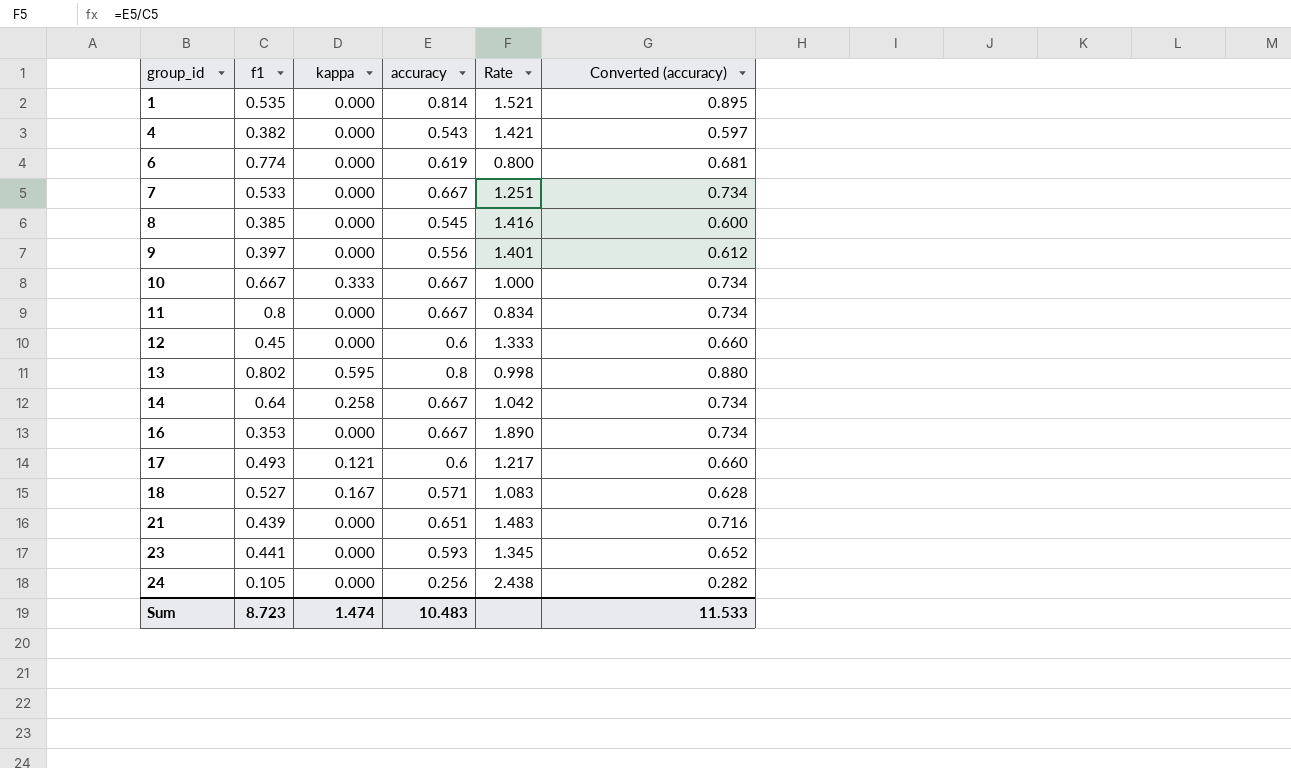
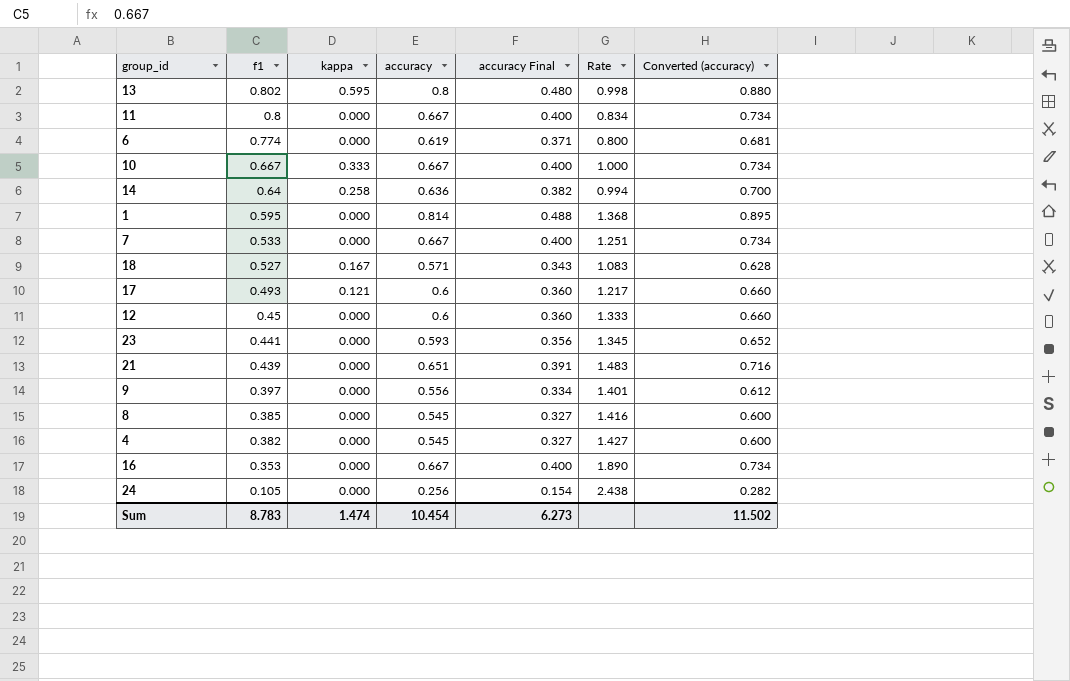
row order: group_id ascending -> f1 descending
column accuracy Final | formula: none -> [accuracy] * 0.6
14 | accuracy: 0.667 -> 0.636
14 | Rate: 1.042 -> 0.994
14 | Converted (accuracy): 0.734 -> 0.700
1 | f1: 0.535 -> 0.595
1 | Rate: 1.521 -> 1.368
4 | accuracy: 0.543 -> 0.545
4 | Rate: 1.421 -> 1.427
4 | Converted (accuracy): 0.597 -> 0.600
Sum | f1: 8.723 -> 8.783
Sum | accuracy: 10.483 -> 10.454
Sum | Converted (accuracy): 11.533 -> 11.502

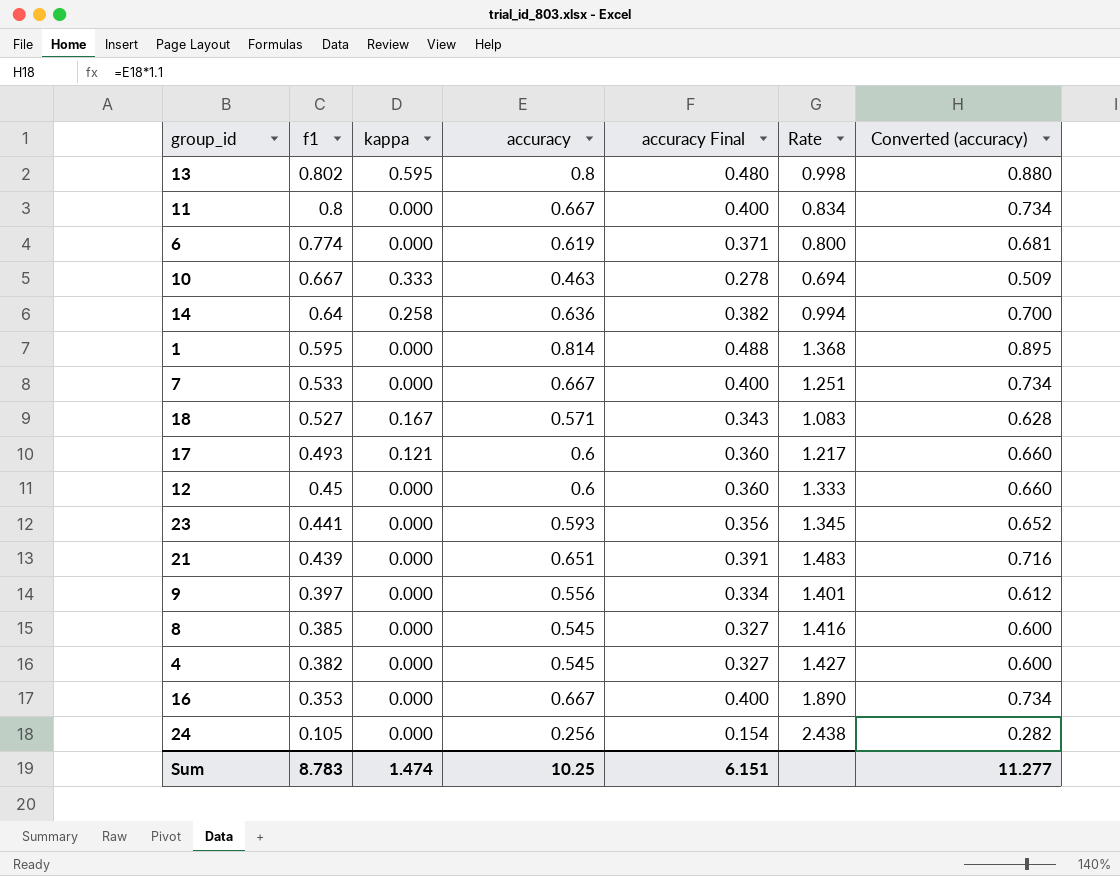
10 | accuracy: 0.667 -> 0.463
10 | accuracy Final: 0.400 -> 0.278
10 | Rate: 1.000 -> 0.694
10 | Converted (accuracy): 0.734 -> 0.509
Sum | accuracy: 10.454 -> 10.25
Sum | accuracy Final: 6.273 -> 6.151
Sum | Converted (accuracy): 11.502 -> 11.277

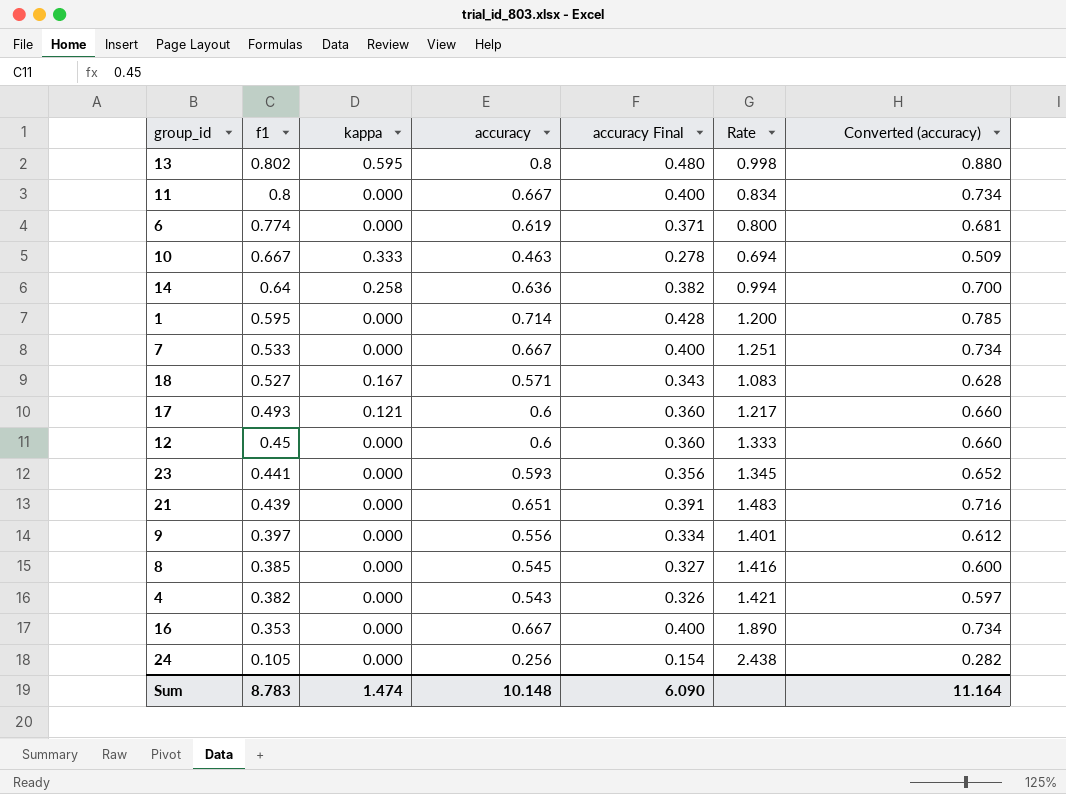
1 | accuracy: 0.814 -> 0.714
1 | accuracy Final: 0.488 -> 0.428
1 | Rate: 1.368 -> 1.200
1 | Converted (accuracy): 0.895 -> 0.785
4 | accuracy: 0.545 -> 0.543
4 | accuracy Final: 0.327 -> 0.326
4 | Rate: 1.427 -> 1.421
4 | Converted (accuracy): 0.600 -> 0.597
Sum | accuracy: 10.25 -> 10.148
Sum | accuracy Final: 6.151 -> 6.090
Sum | Converted (accuracy): 11.277 -> 11.164

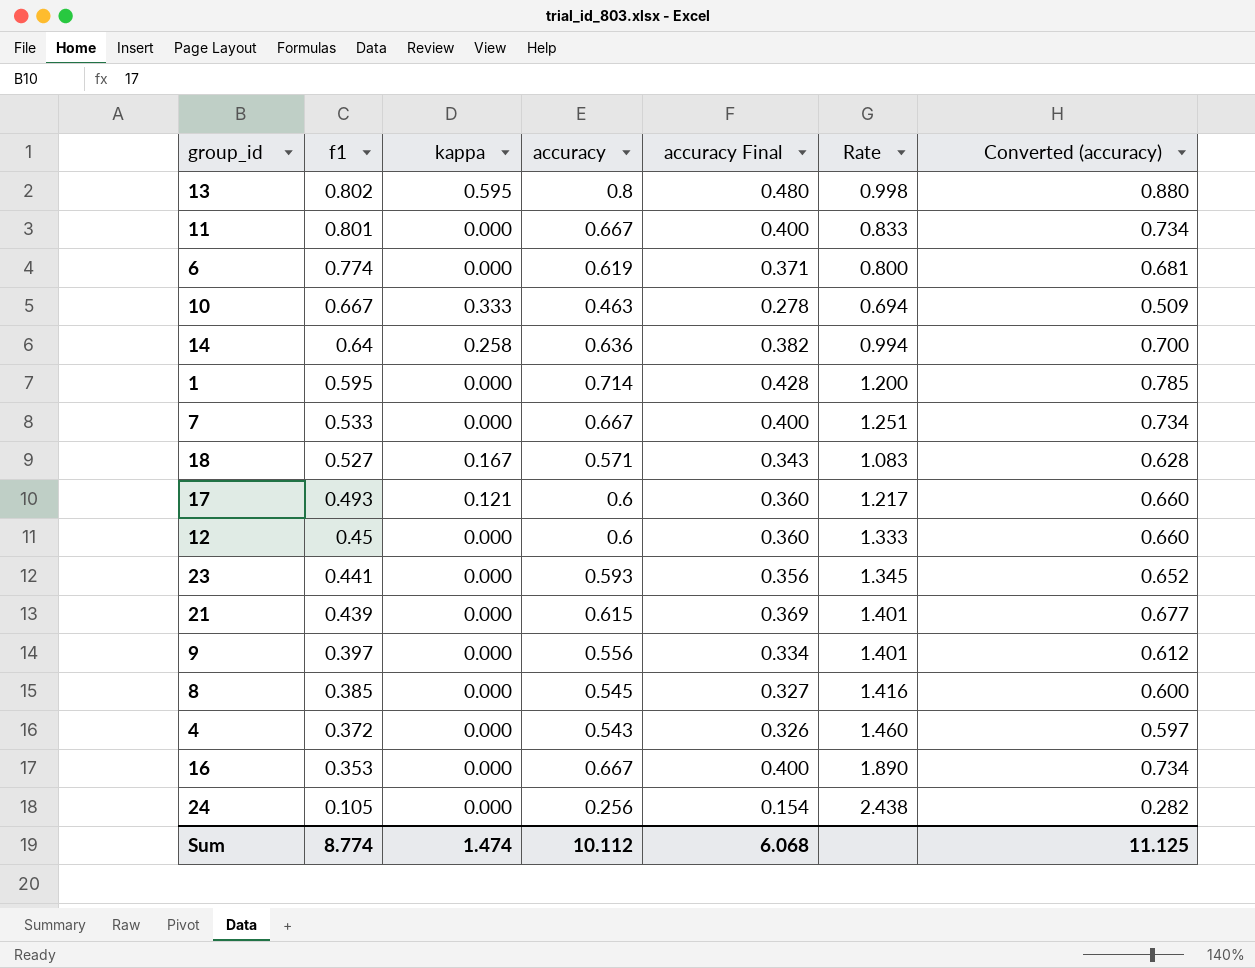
11 | f1: 0.8 -> 0.801
11 | Rate: 0.834 -> 0.833
21 | accuracy: 0.651 -> 0.615
21 | accuracy Final: 0.391 -> 0.369
21 | Rate: 1.483 -> 1.401
21 | Converted (accuracy): 0.716 -> 0.677
4 | f1: 0.382 -> 0.372
4 | Rate: 1.421 -> 1.460
Sum | f1: 8.783 -> 8.774
Sum | accuracy: 10.148 -> 10.112
Sum | accuracy Final: 6.090 -> 6.068
Sum | Converted (accuracy): 11.164 -> 11.125

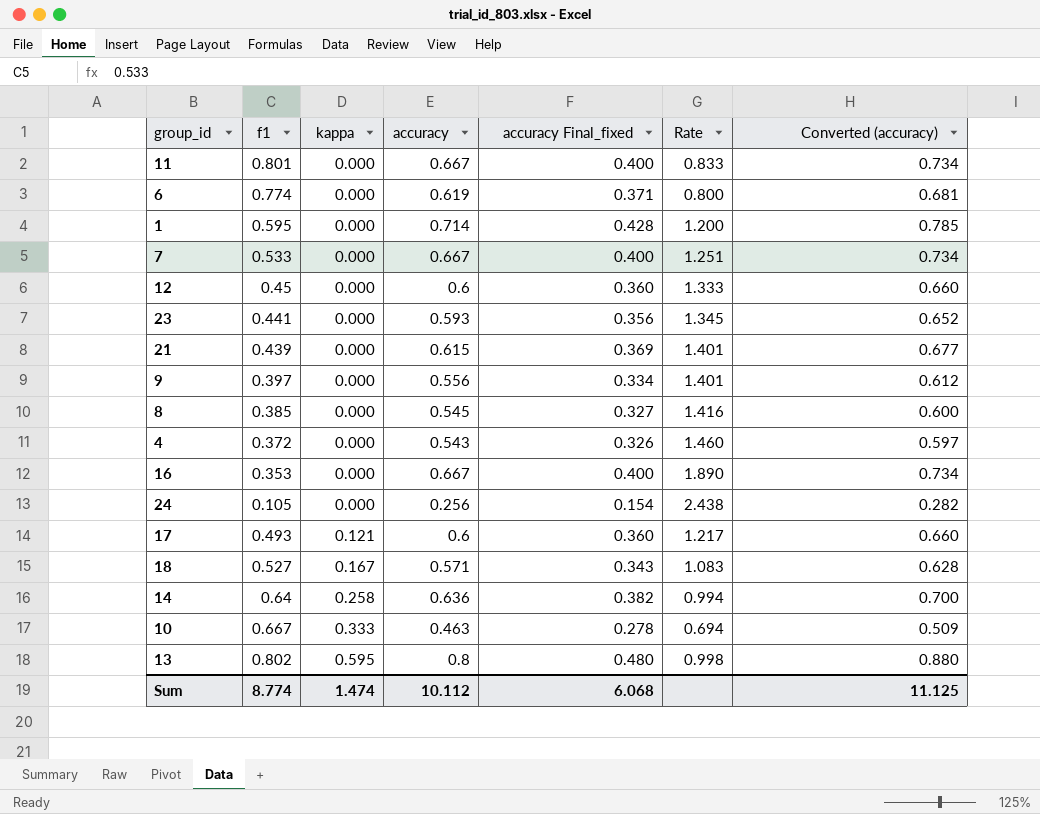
row order: f1 descending -> kappa ascending
column name: accuracy Final -> accuracy Final_fixed

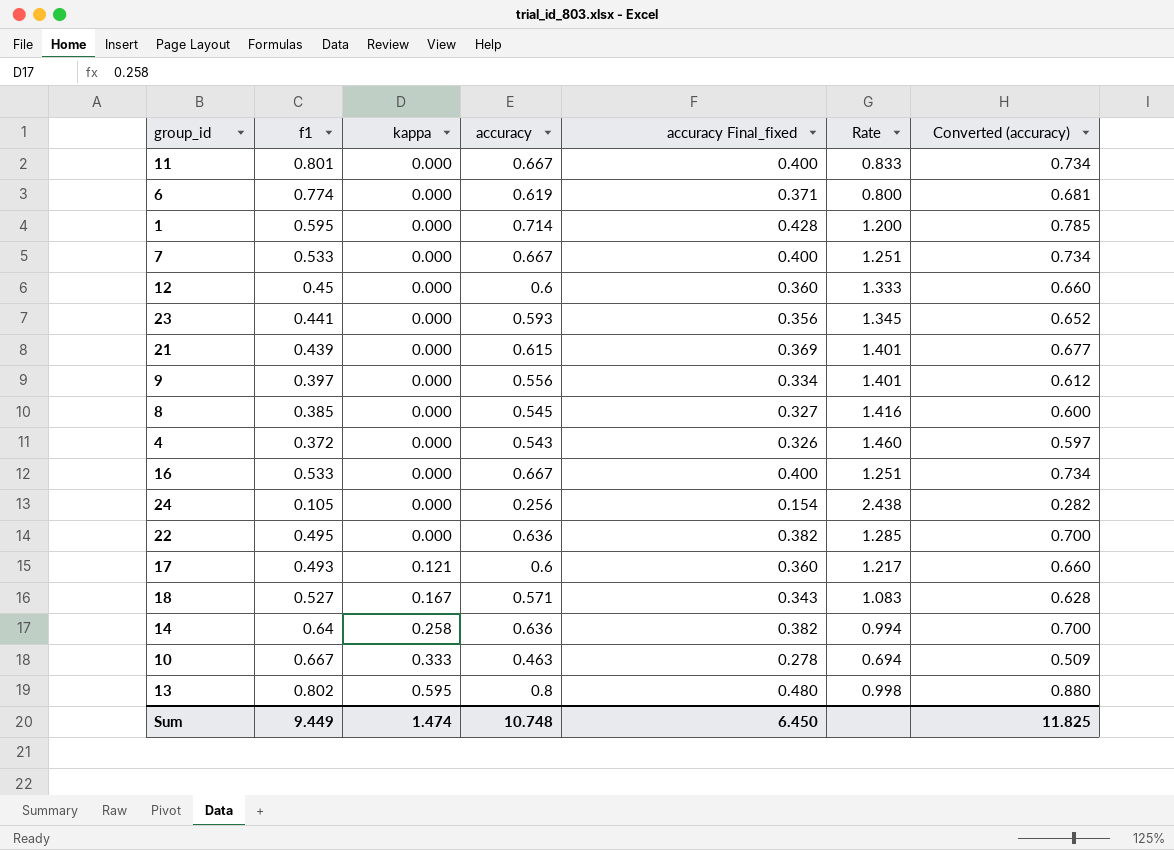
16 | f1: 0.353 -> 0.533
16 | Rate: 1.890 -> 1.251
row 22: none -> 0.495 | 0.000 | 0.636 | 0.382 | 1.285 | 0.700
Sum | f1: 8.774 -> 9.449
Sum | accuracy: 10.112 -> 10.748
Sum | accuracy Final_fixed: 6.068 -> 6.450
Sum | Converted (accuracy): 11.125 -> 11.825

